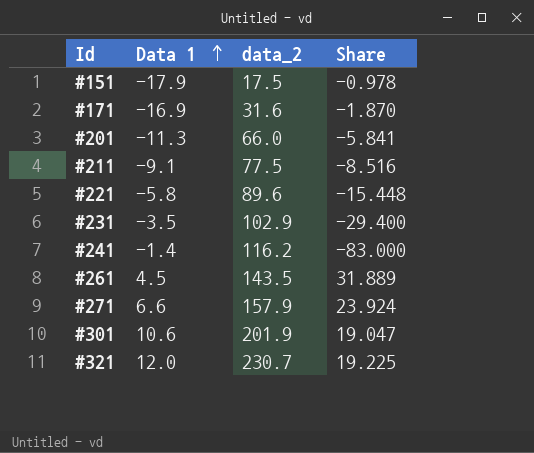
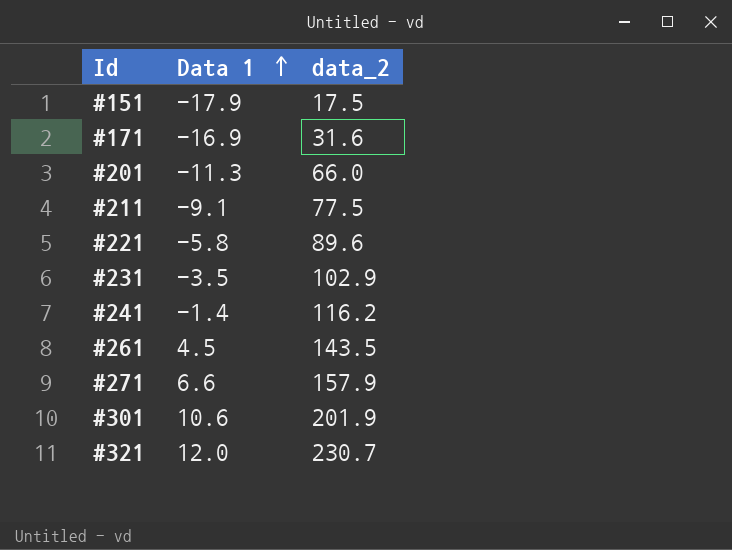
column Share | formula: [data_2] / [Data 1] -> none

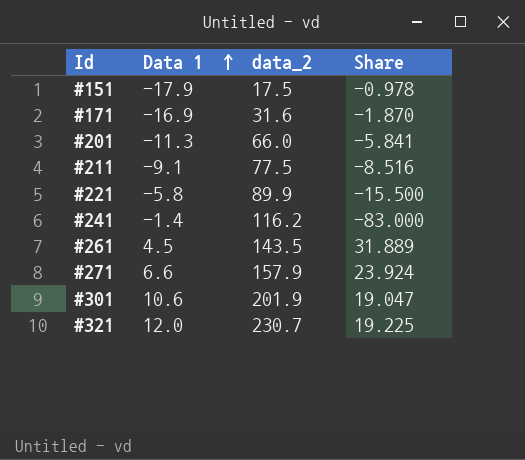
column Share | formula: none -> [data_2] / [Data 1]
row #231: -3.5 | 102.9 -> none
#221 | data_2: 89.6 -> 89.9

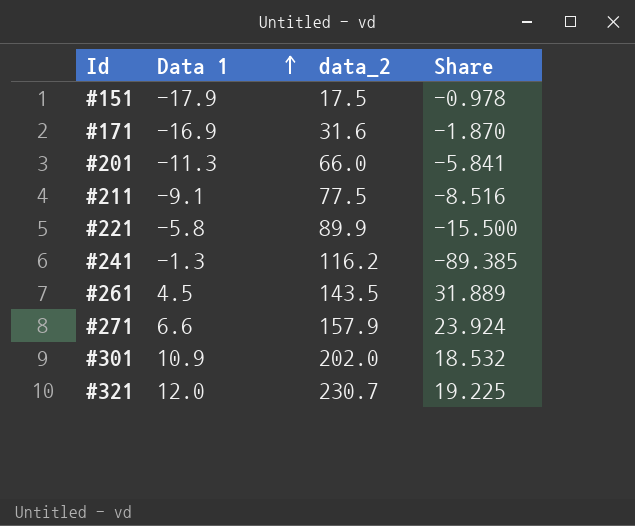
#241 | Data 1: -1.4 -> -1.3
#241 | Share: -83.000 -> -89.385
#301 | Data 1: 10.6 -> 10.9
#301 | data_2: 201.9 -> 202.0
#301 | Share: 19.047 -> 18.532

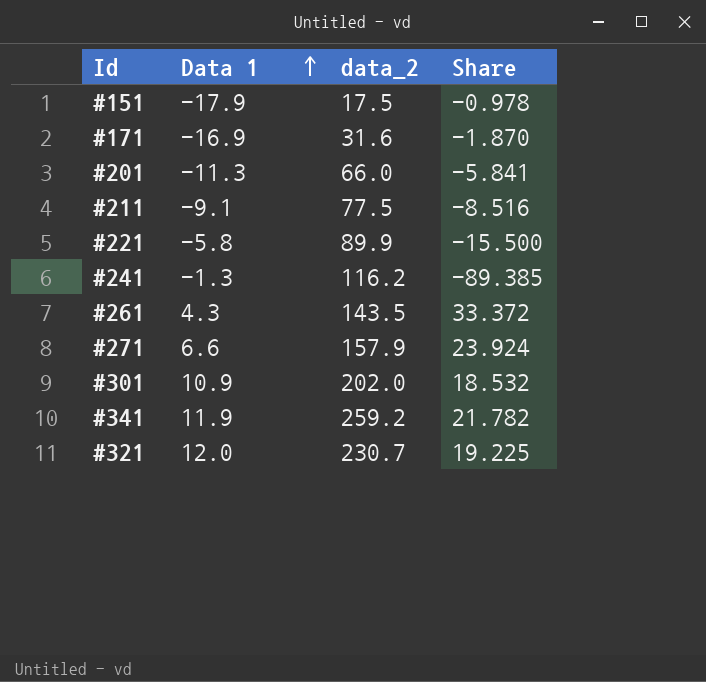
#261 | Data 1: 4.5 -> 4.3
#261 | Share: 31.889 -> 33.372
row #341: none -> 11.9 | 259.2 | 21.782

